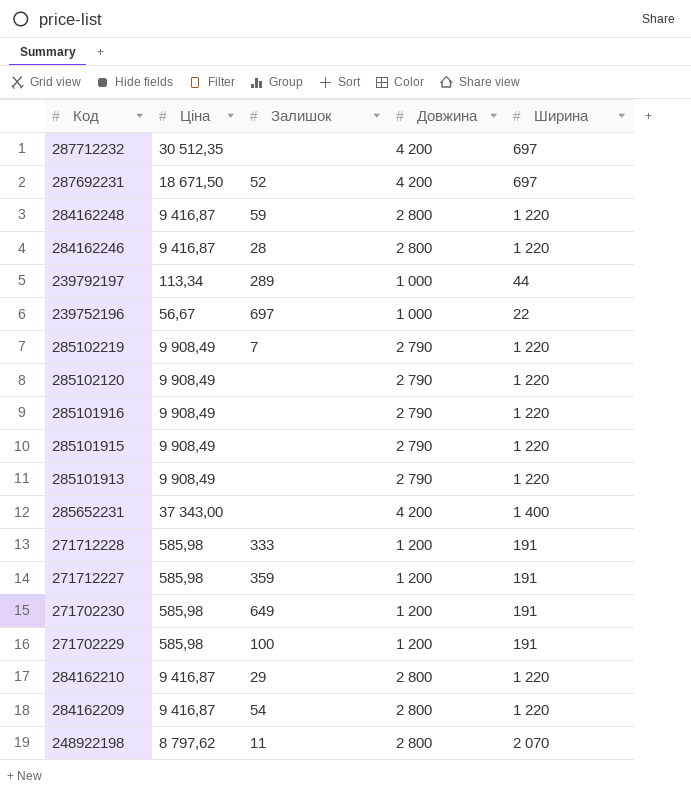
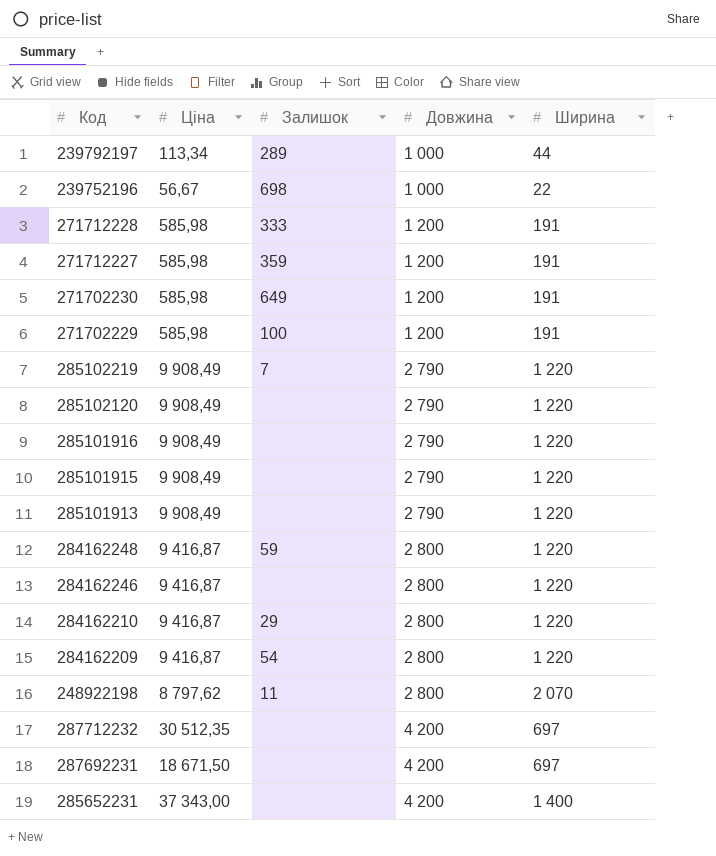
row order: none -> Довжина ascending
239752196 | Залишок: 697 -> 698
284162246 | Залишок: 28 -> none
287692231 | Залишок: 52 -> none

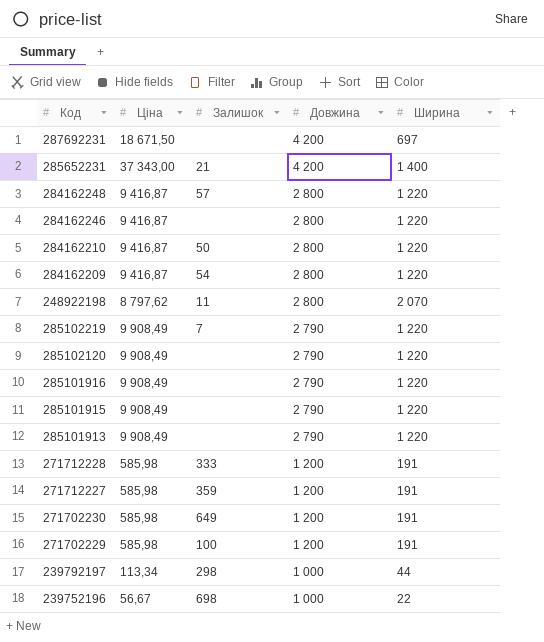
row order: Довжина ascending -> Довжина descending
row 287712232: 30 512,35 | none | 4 200 | 697 -> none
285652231 | Залишок: none -> 21
284162248 | Залишок: 59 -> 57
284162210 | Залишок: 29 -> 50
239792197 | Залишок: 289 -> 298

